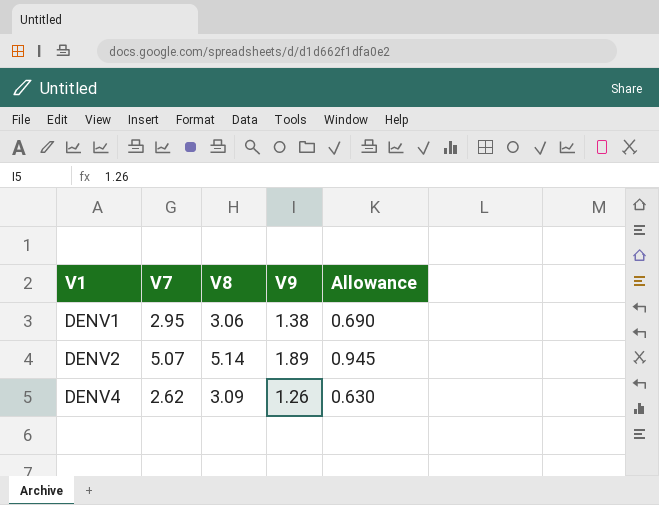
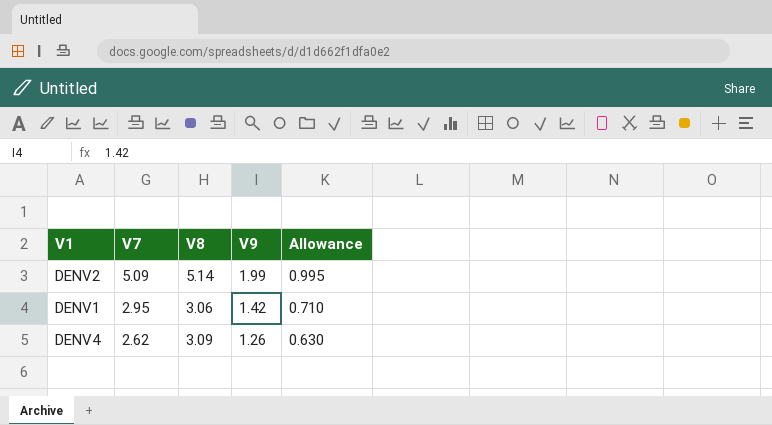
row order: V1 ascending -> V7 descending
DENV2 | V7: 5.07 -> 5.09
DENV2 | V9: 1.89 -> 1.99
DENV2 | Allowance: 0.945 -> 0.995
DENV1 | V9: 1.38 -> 1.42
DENV1 | Allowance: 0.690 -> 0.710

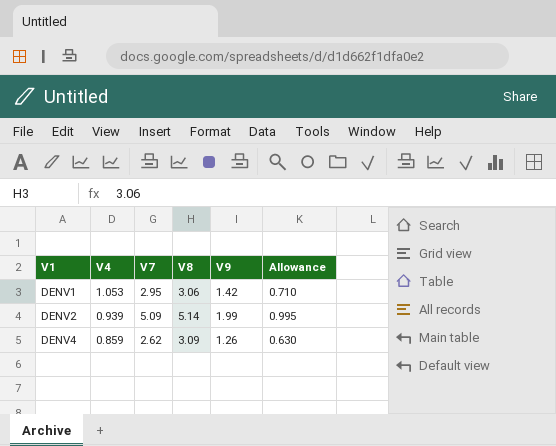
row order: V7 descending -> V1 ascending
column V4 | position: none -> 2

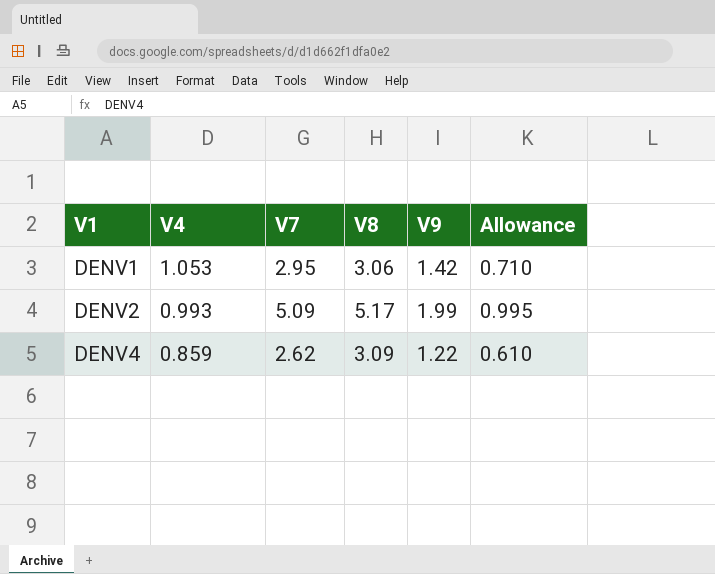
DENV2 | V4: 0.939 -> 0.993
DENV2 | V8: 5.14 -> 5.17
DENV4 | V9: 1.26 -> 1.22
DENV4 | Allowance: 0.630 -> 0.610

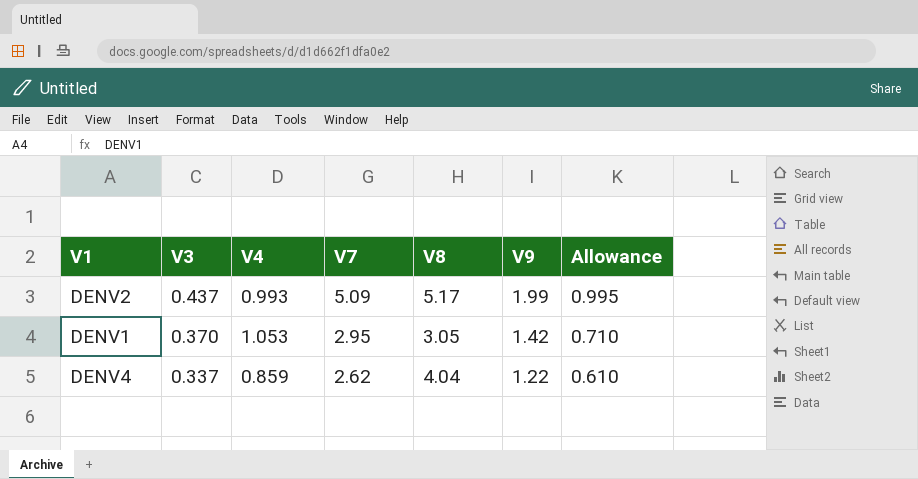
row order: V1 ascending -> V3 descending
column V3 | position: none -> 2
DENV1 | V8: 3.06 -> 3.05
DENV4 | V8: 3.09 -> 4.04

